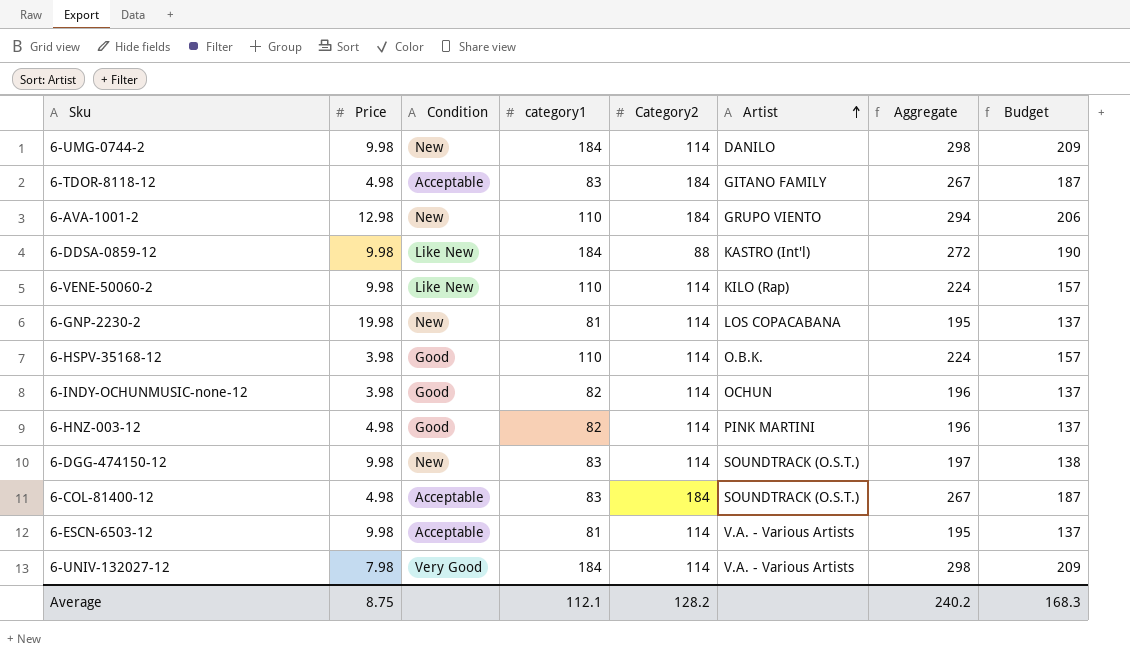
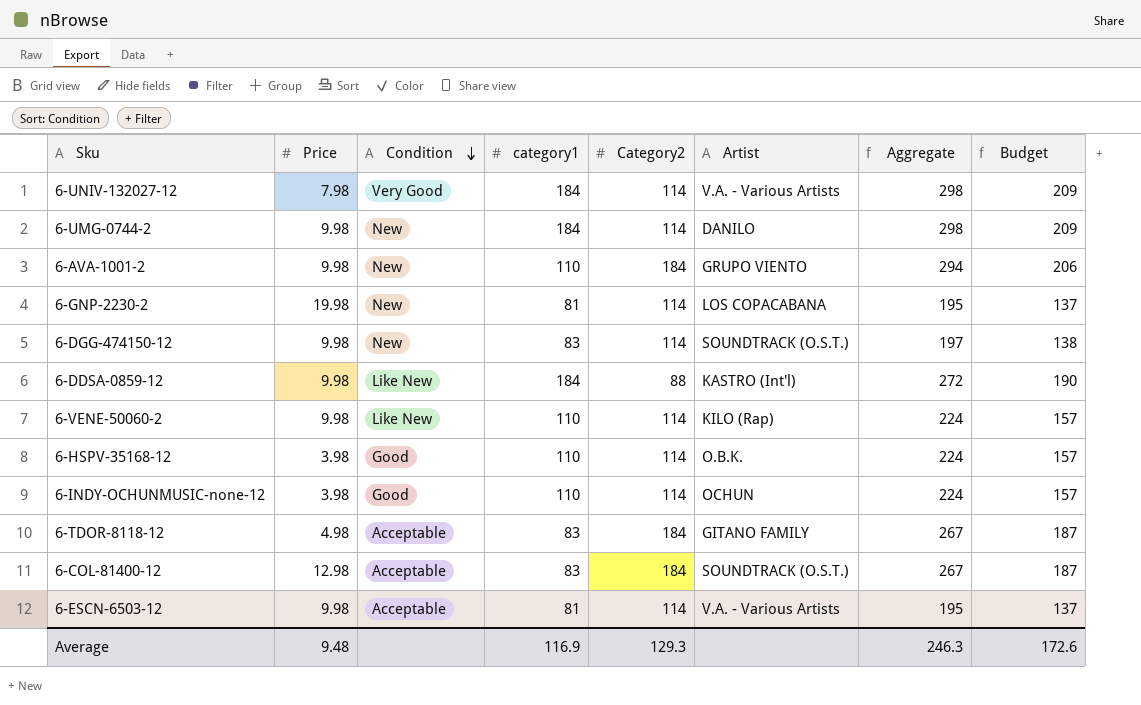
row order: Artist ascending -> Condition descending
row 6-HNZ-003-12: 4.98 | Good | 82 | 114 | PINK MARTINI | 196 | 137 -> none
6-AVA-1001-2 | Price: 12.98 -> 9.98
6-INDY-OCHUNMUSIC-none-12 | category1: 82 -> 110
6-INDY-OCHUNMUSIC-none-12 | Aggregate: 196 -> 224
6-INDY-OCHUNMUSIC-none-12 | Budget: 137 -> 157
6-COL-81400-12 | Price: 4.98 -> 12.98
Average | Price: 8.75 -> 9.48
Average | category1: 112.1 -> 116.9
Average | Category2: 128.2 -> 129.3
Average | Aggregate: 240.2 -> 246.3
Average | Budget: 168.3 -> 172.6

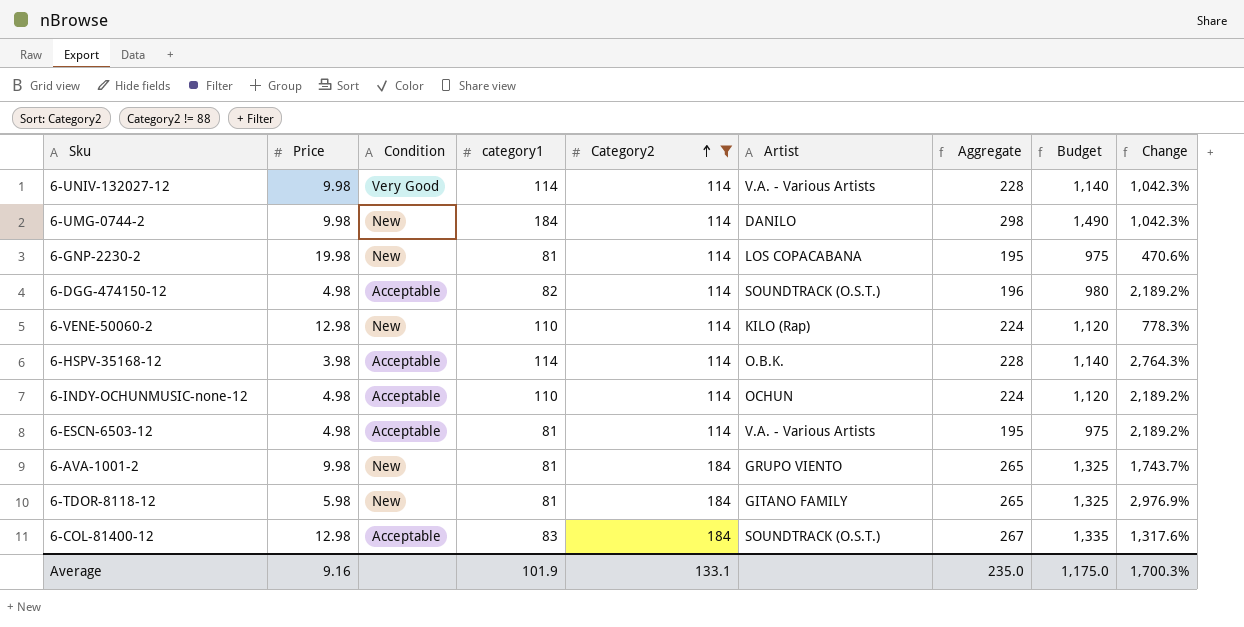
filter: none -> Category2 != 88
row order: Condition descending -> Category2 ascending
column Budget | formula: [Aggregate] * 0.7 -> [Aggregate] * 5
column Change | formula: none -> ([Category2] - [Price]) / [Price]
6-UNIV-132027-12 | Price: 7.98 -> 9.98
6-UNIV-132027-12 | category1: 184 -> 114
6-UNIV-132027-12 | Aggregate: 298 -> 228
6-DGG-474150-12 | Price: 9.98 -> 4.98
6-DGG-474150-12 | Condition: New -> Acceptable
6-DGG-474150-12 | category1: 83 -> 82
6-DGG-474150-12 | Aggregate: 197 -> 196
6-VENE-50060-2 | Price: 9.98 -> 12.98
6-VENE-50060-2 | Condition: Like New -> New
6-HSPV-35168-12 | Condition: Good -> Acceptable
6-HSPV-35168-12 | category1: 110 -> 114
6-HSPV-35168-12 | Aggregate: 224 -> 228
6-INDY-OCHUNMUSIC-none-12 | Price: 3.98 -> 4.98
6-INDY-OCHUNMUSIC-none-12 | Condition: Good -> Acceptable
6-ESCN-6503-12 | Price: 9.98 -> 4.98
6-AVA-1001-2 | category1: 110 -> 81
6-AVA-1001-2 | Aggregate: 294 -> 265
6-TDOR-8118-12 | Price: 4.98 -> 5.98
6-TDOR-8118-12 | Condition: Acceptable -> New
6-TDOR-8118-12 | category1: 83 -> 81
6-TDOR-8118-12 | Aggregate: 267 -> 265
Average | Price: 9.48 -> 9.16
Average | category1: 116.9 -> 101.9
Average | Category2: 129.3 -> 133.1
Average | Aggregate: 246.3 -> 235.0
Average | Budget: 172.6 -> 1,175.0

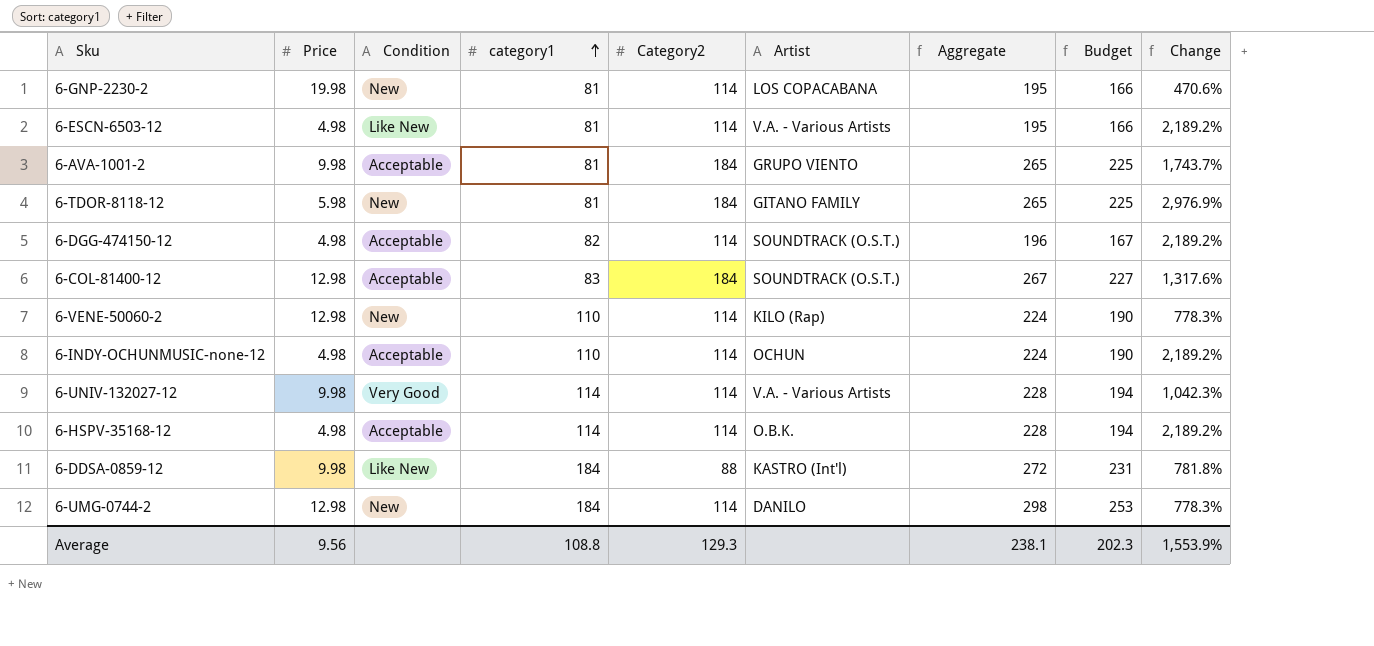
filter: Category2 != 88 -> none
row order: Category2 ascending -> category1 ascending
column Budget | formula: [Aggregate] * 5 -> [Aggregate] * 0.85
6-ESCN-6503-12 | Condition: Acceptable -> Like New
6-AVA-1001-2 | Condition: New -> Acceptable
6-HSPV-35168-12 | Price: 3.98 -> 4.98
6-HSPV-35168-12 | Change: 2,764.3% -> 2,189.2%
6-UMG-0744-2 | Price: 9.98 -> 12.98
6-UMG-0744-2 | Change: 1,042.3% -> 778.3%
Average | Price: 9.16 -> 9.56
Average | category1: 101.9 -> 108.8
Average | Category2: 133.1 -> 129.3
Average | Aggregate: 235.0 -> 238.1
Average | Budget: 1,175.0 -> 202.3
Average | Change: 1,700.3% -> 1,553.9%

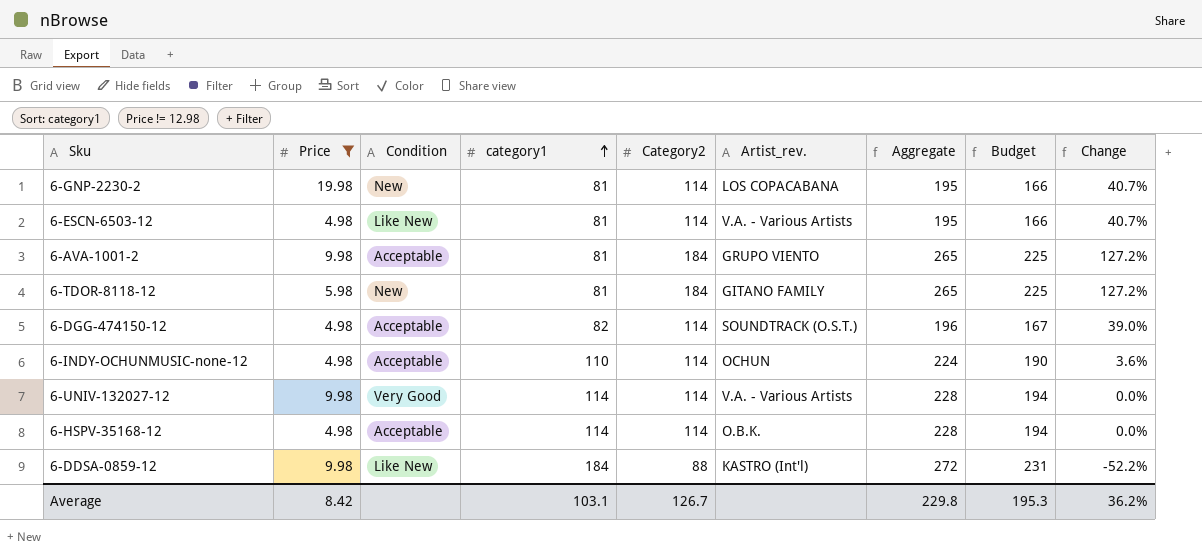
filter: none -> Price != 12.98
column name: Artist -> Artist_rev.
column Change | formula: ([Category2] - [Price]) / [Price] -> ([Category2] - [category1]) / [category1]
Average | Price: 9.56 -> 8.42
Average | category1: 108.8 -> 103.1
Average | Category2: 129.3 -> 126.7
Average | Aggregate: 238.1 -> 229.8
Average | Budget: 202.3 -> 195.3
Average | Change: 1,553.9% -> 36.2%

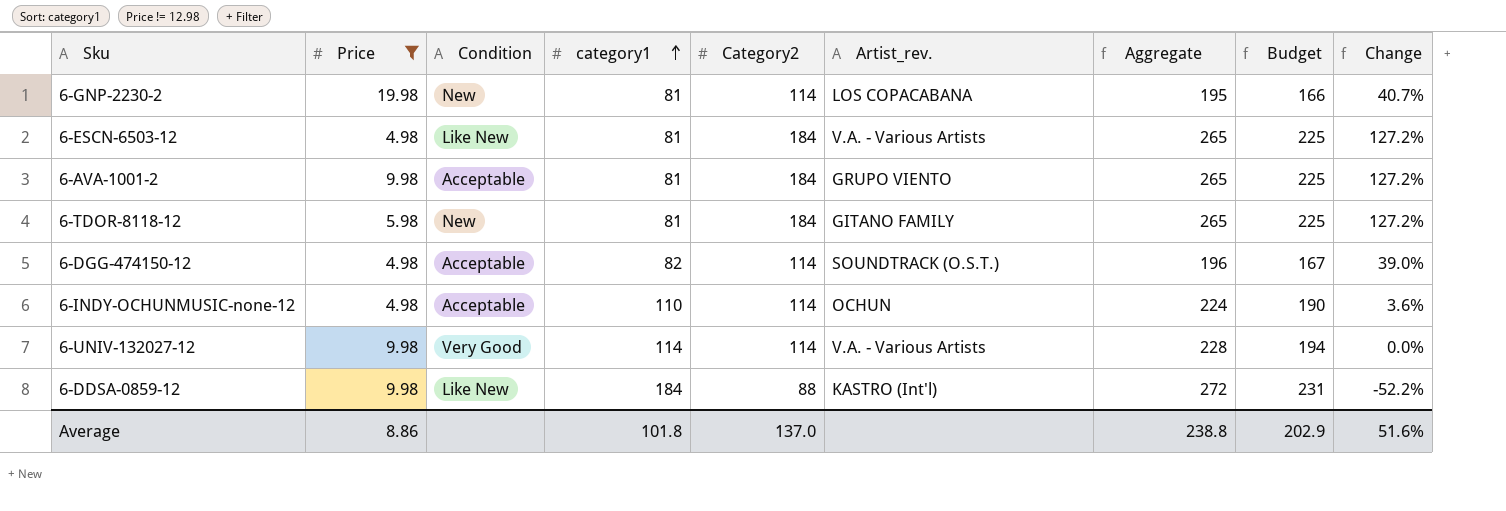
row 6-HSPV-35168-12: 4.98 | Acceptable | 114 | 114 | O.B.K. | 228 | 194 | 0.0% -> none
6-ESCN-6503-12 | Category2: 114 -> 184
6-ESCN-6503-12 | Aggregate: 195 -> 265
6-ESCN-6503-12 | Budget: 166 -> 225
6-ESCN-6503-12 | Change: 40.7% -> 127.2%
Average | Price: 8.42 -> 8.86
Average | category1: 103.1 -> 101.8
Average | Category2: 126.7 -> 137.0
Average | Aggregate: 229.8 -> 238.8
Average | Budget: 195.3 -> 202.9
Average | Change: 36.2% -> 51.6%

